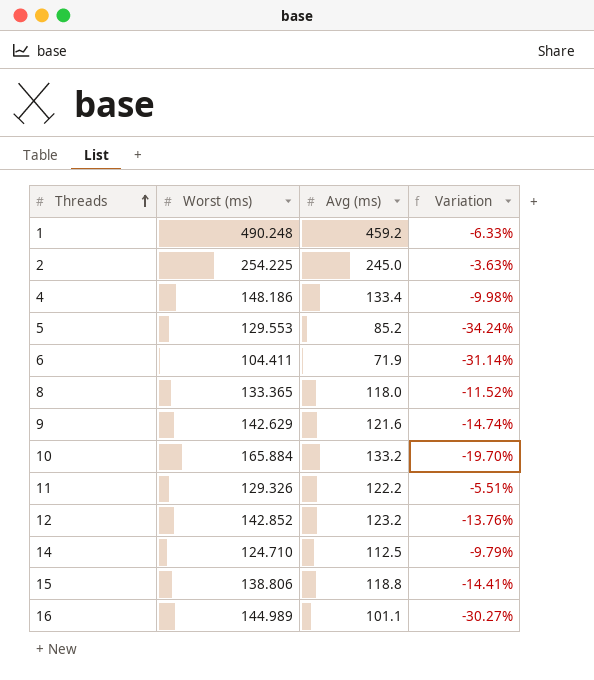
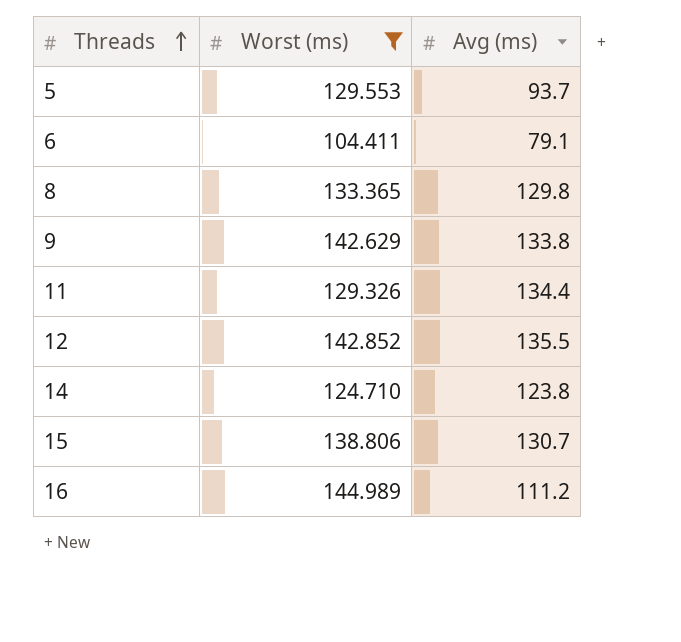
filter: none -> Worst (ms) <= 144.989
column Variation | formula: ([Avg (ms)] - [Worst (ms)]) / [Worst (ms)] -> none
5 | Avg (ms): 85.2 -> 93.7
6 | Avg (ms): 71.9 -> 79.1
8 | Avg (ms): 118.0 -> 129.8
9 | Avg (ms): 121.6 -> 133.8
11 | Avg (ms): 122.2 -> 134.4
12 | Avg (ms): 123.2 -> 135.5
14 | Avg (ms): 112.5 -> 123.8
15 | Avg (ms): 118.8 -> 130.7
16 | Avg (ms): 101.1 -> 111.2

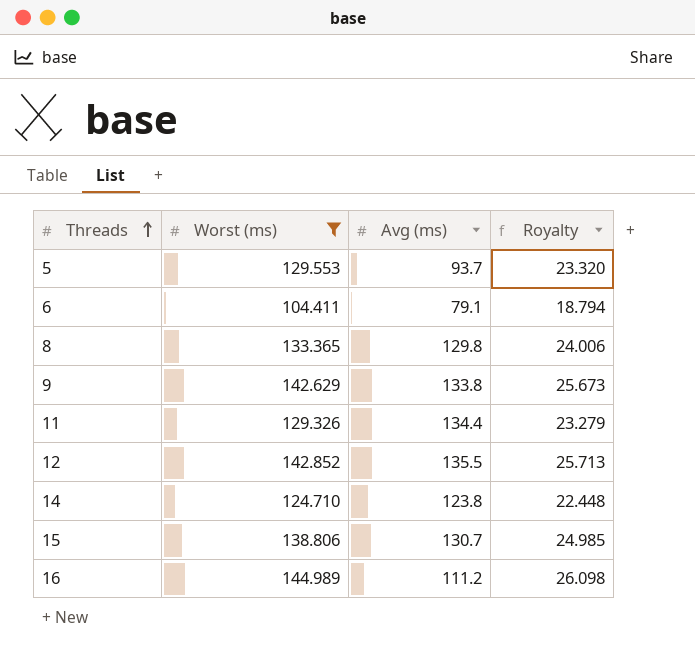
column Royalty | formula: none -> [Worst (ms)] * 0.18

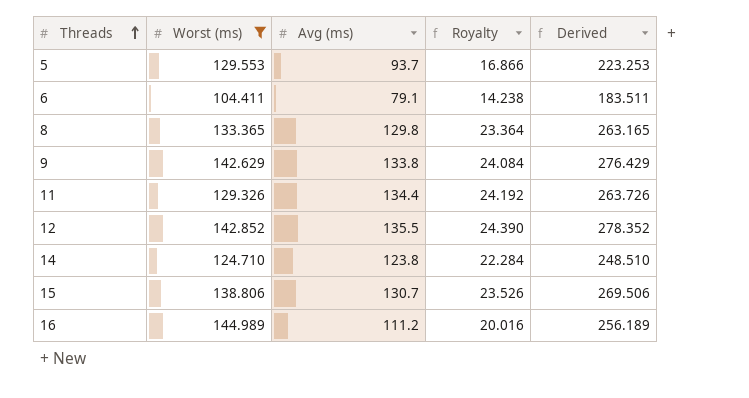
column Royalty | formula: [Worst (ms)] * 0.18 -> [Avg (ms)] * 0.18
column Derived | formula: none -> [Worst (ms)] + [Avg (ms)]

